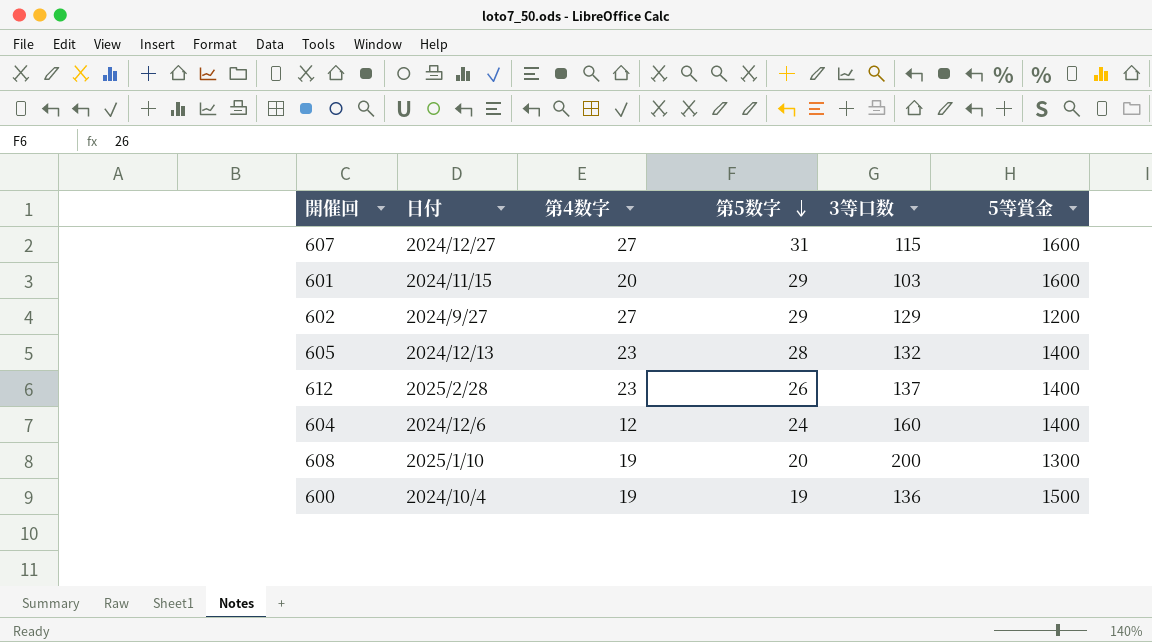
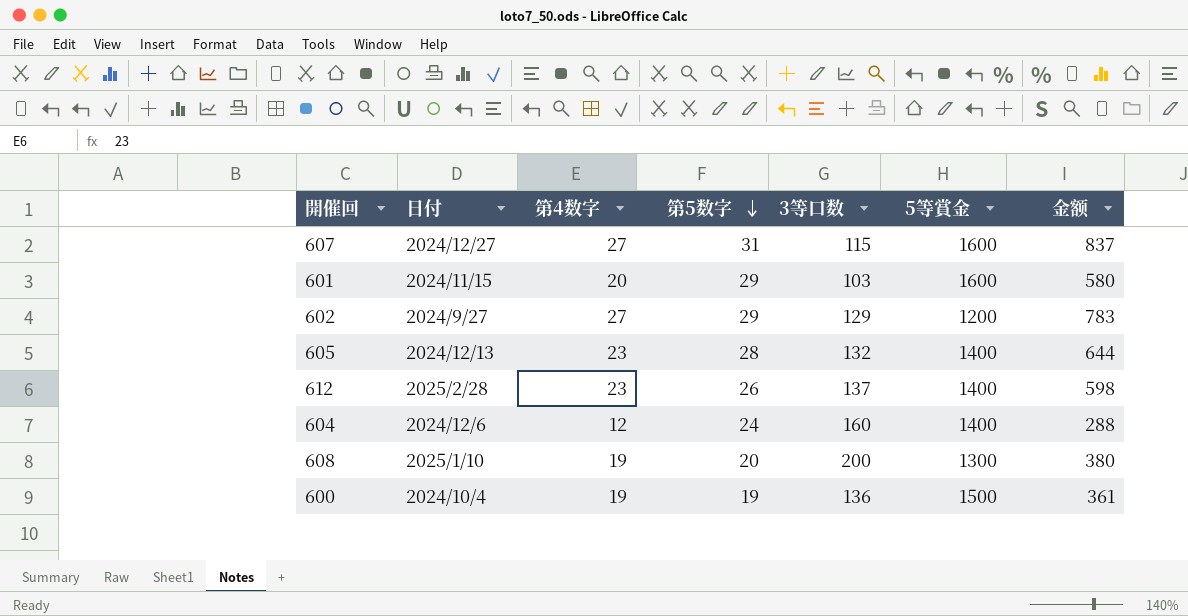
column 金额 | formula: none -> [第4数字] * [第5数字]

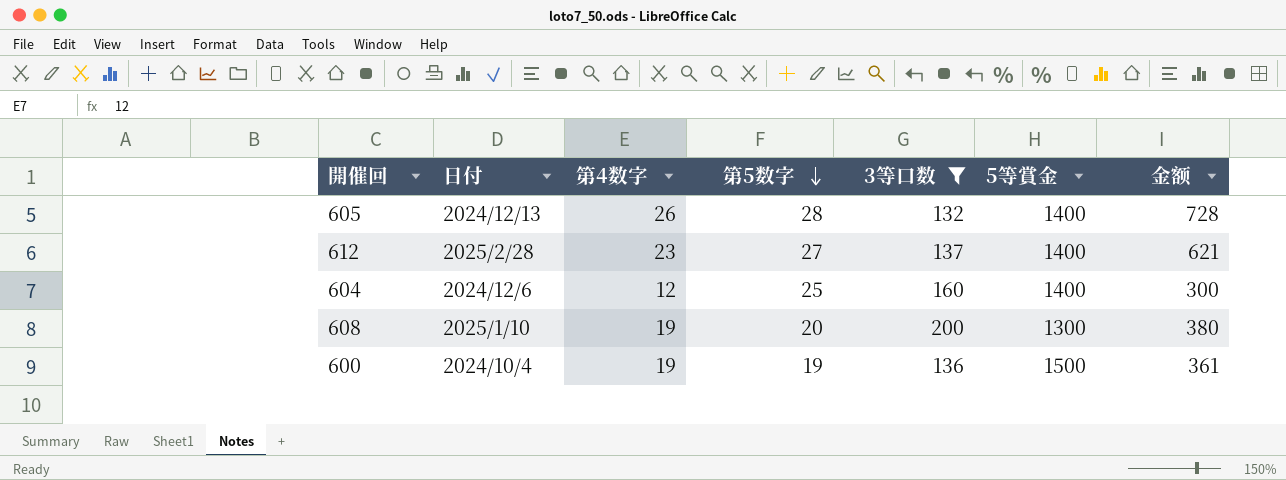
filter: none -> 3等口数 >= 132
605 | 第4数字: 23 -> 26
605 | 金额: 644 -> 728
612 | 第5数字: 26 -> 27
612 | 金额: 598 -> 621
604 | 第5数字: 24 -> 25
604 | 金额: 288 -> 300

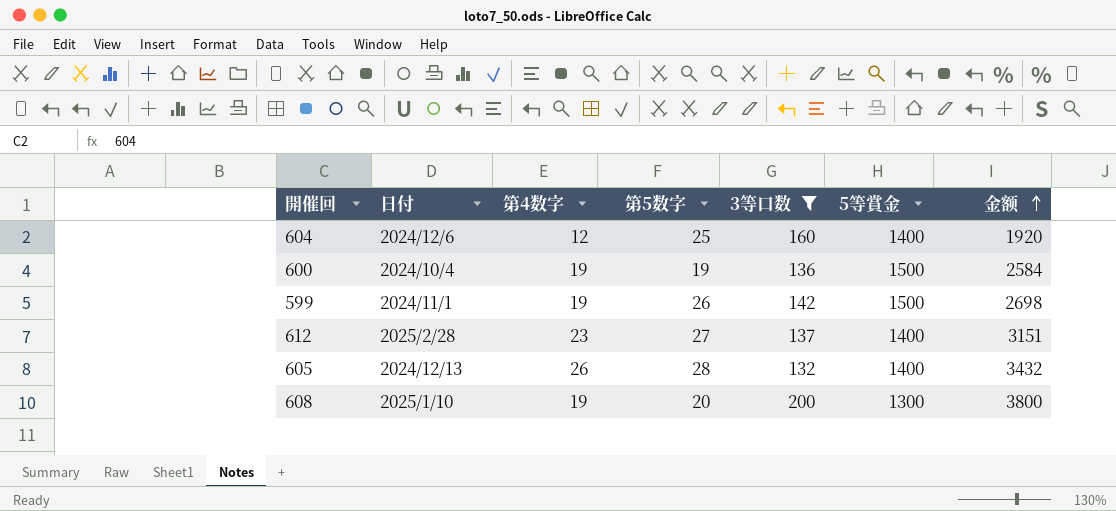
row order: 第5数字 descending -> 金额 ascending
column 金额 | formula: [第4数字] * [第5数字] -> [第4数字] * [3等口数]
row 599: none -> 2024/11/1 | 19 | 26 | 142 | 1500 | 2698

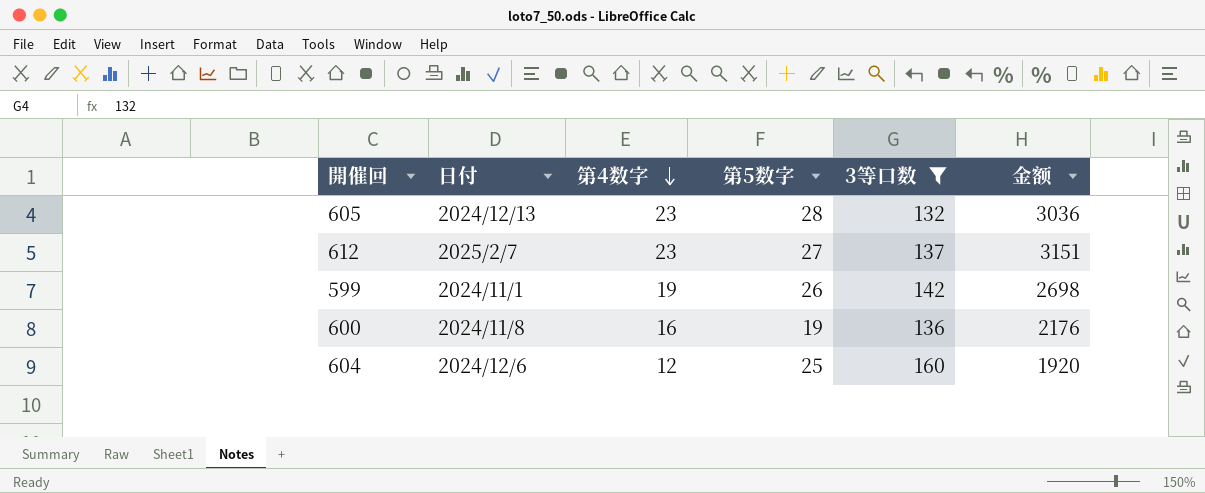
row order: 金额 ascending -> 第4数字 descending
column 5等賞金 | position: 6 -> none
row 608: 2025/1/10 | 19 | 20 | 200 | 1300 | 3800 -> none
605 | 第4数字: 26 -> 23
605 | 金额: 3432 -> 3036
612 | 日付: 2025/2/28 -> 2025/2/7
600 | 日付: 2024/10/4 -> 2024/11/8
600 | 第4数字: 19 -> 16
600 | 金额: 2584 -> 2176

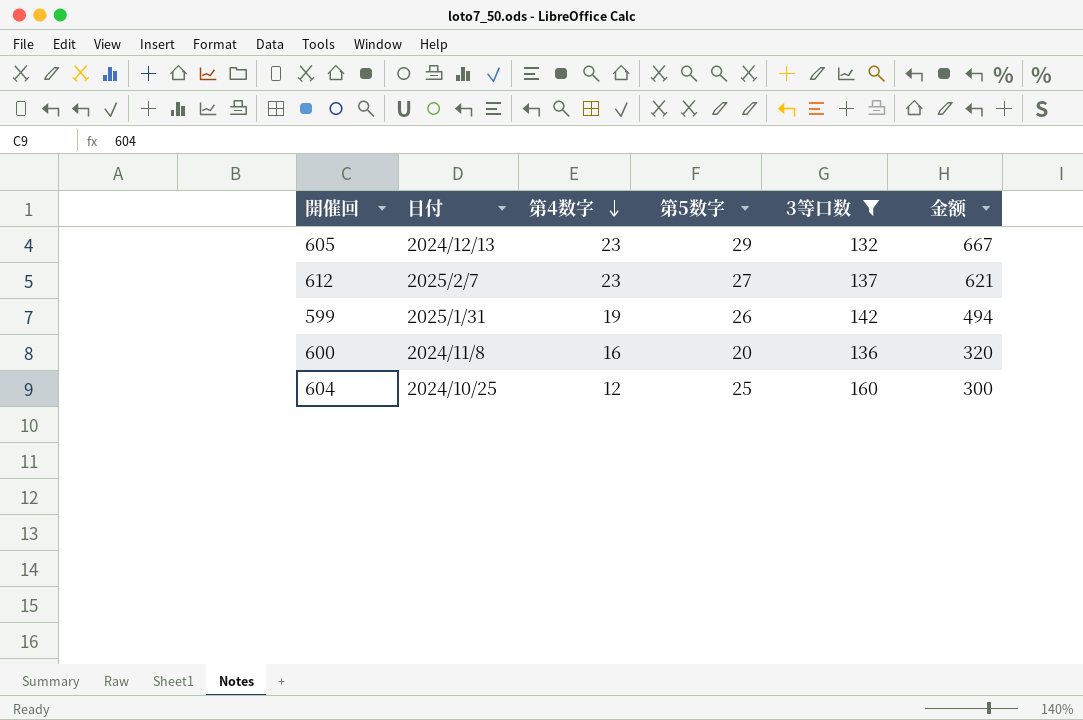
column 金额 | formula: [第4数字] * [3等口数] -> [第4数字] * [第5数字]
605 | 第5数字: 28 -> 29
599 | 日付: 2024/11/1 -> 2025/1/31
600 | 第5数字: 19 -> 20
604 | 日付: 2024/12/6 -> 2024/10/25

